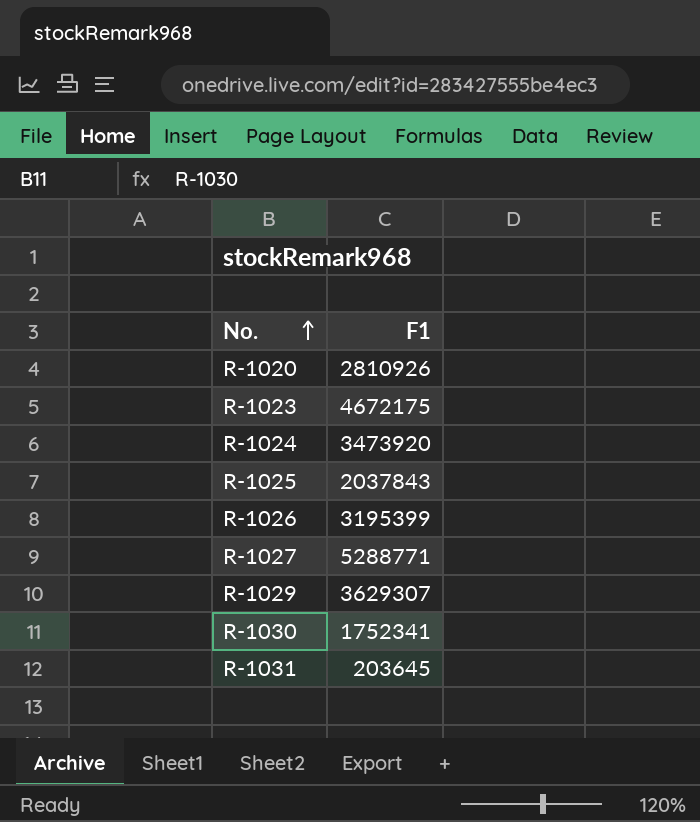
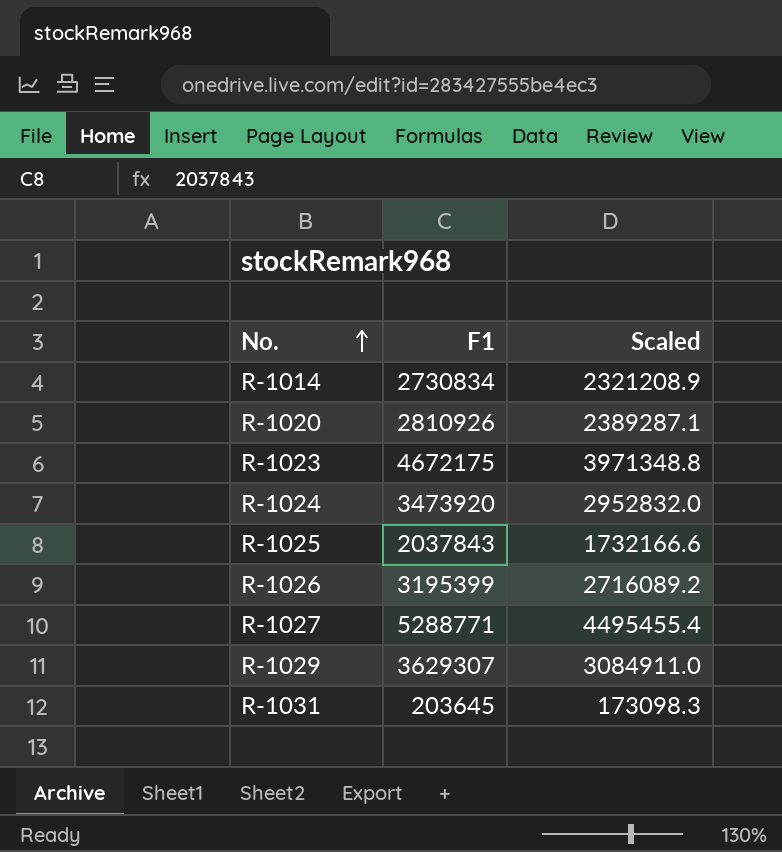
column Scaled | formula: none -> [F1] * 0.85
row R-1030: 1752341 -> none
row R-1014: none -> 2730834 | 2321208.9

